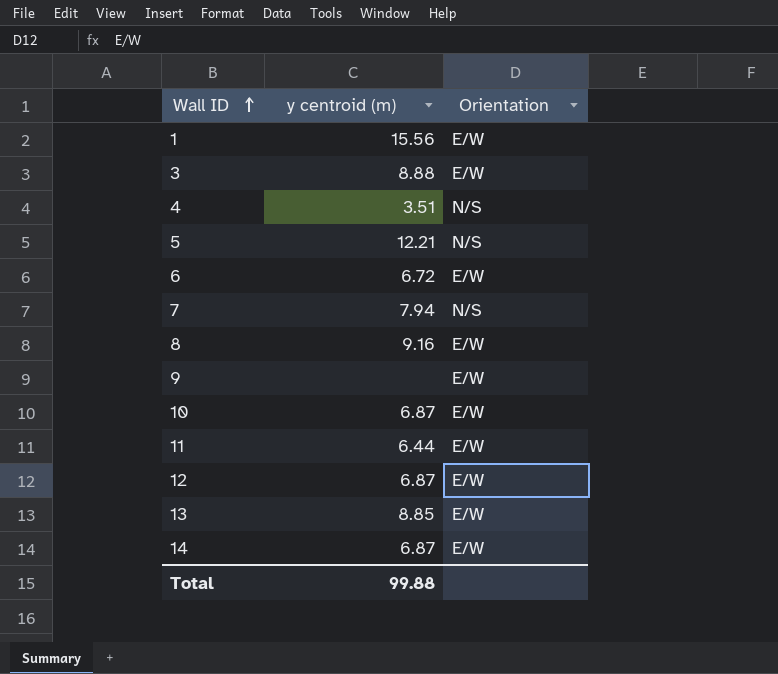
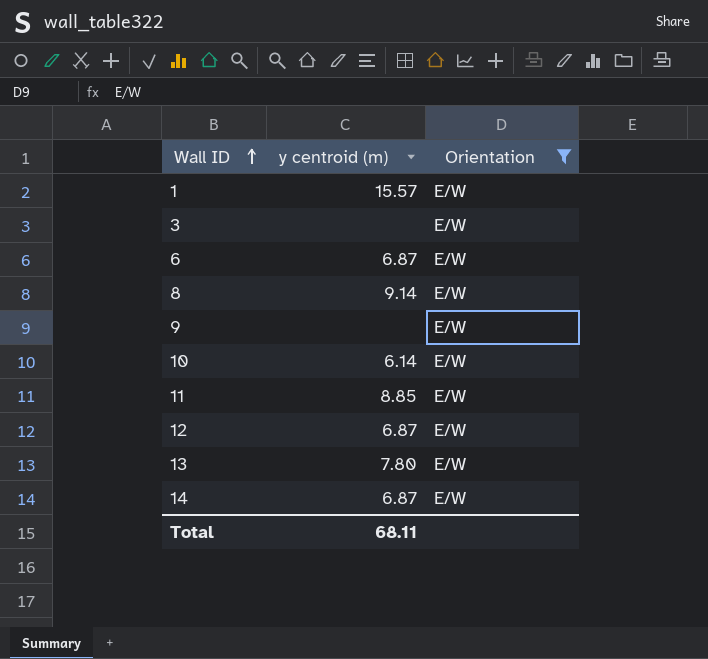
filter: none -> Orientation = E/W
1 | y centroid (m): 15.56 -> 15.57
3 | y centroid (m): 8.88 -> none
6 | y centroid (m): 6.72 -> 6.87
8 | y centroid (m): 9.16 -> 9.14
10 | y centroid (m): 6.87 -> 6.14
11 | y centroid (m): 6.44 -> 8.85
13 | y centroid (m): 8.85 -> 7.80
Total | y centroid (m): 99.88 -> 68.11

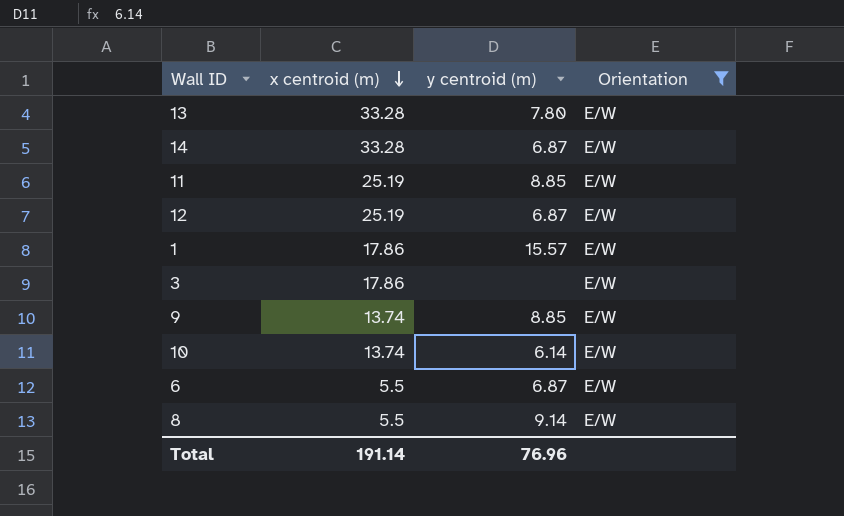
row order: Wall ID ascending -> x centroid (m) descending
column x centroid (m) | position: none -> 2
9 | y centroid (m): none -> 8.85
Total | y centroid (m): 68.11 -> 76.96

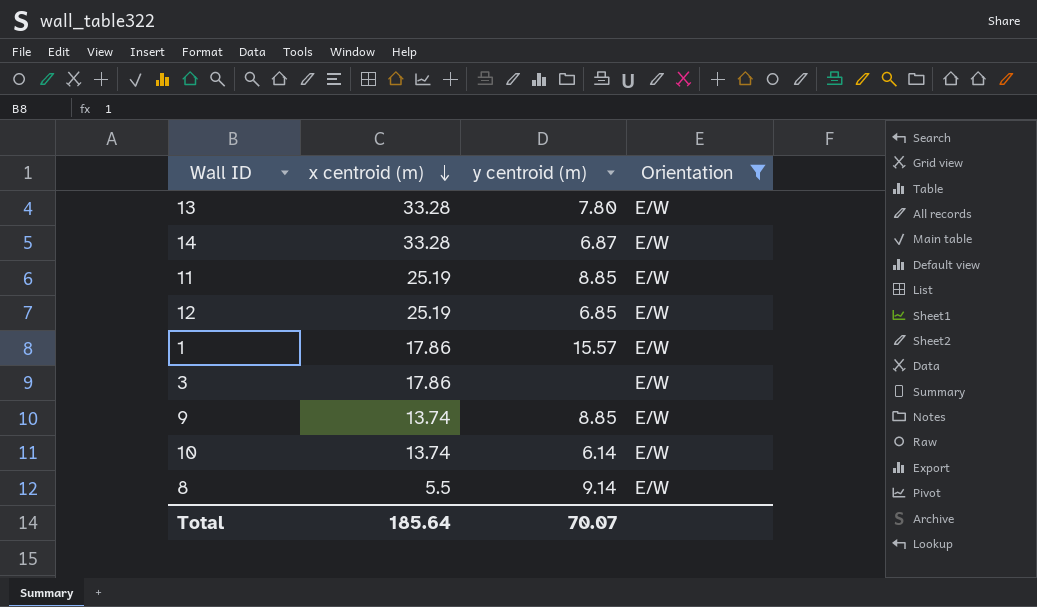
row 6: 5.5 | 6.87 | E/W -> none
12 | y centroid (m): 6.87 -> 6.85
Total | x centroid (m): 191.14 -> 185.64
Total | y centroid (m): 76.96 -> 70.07

